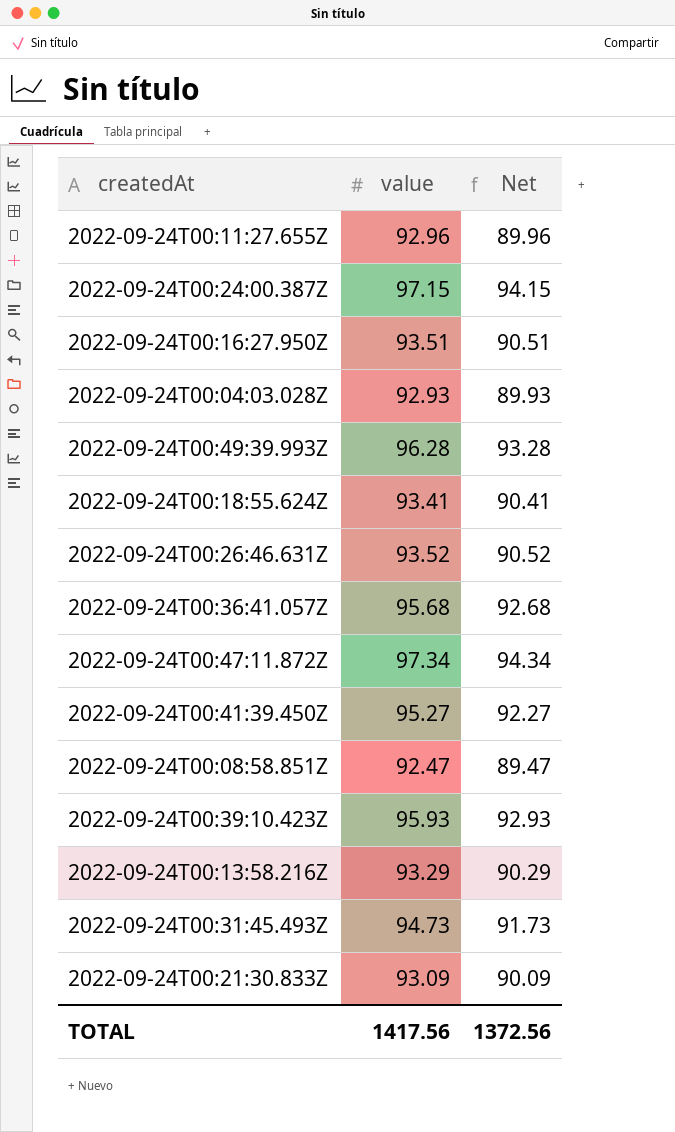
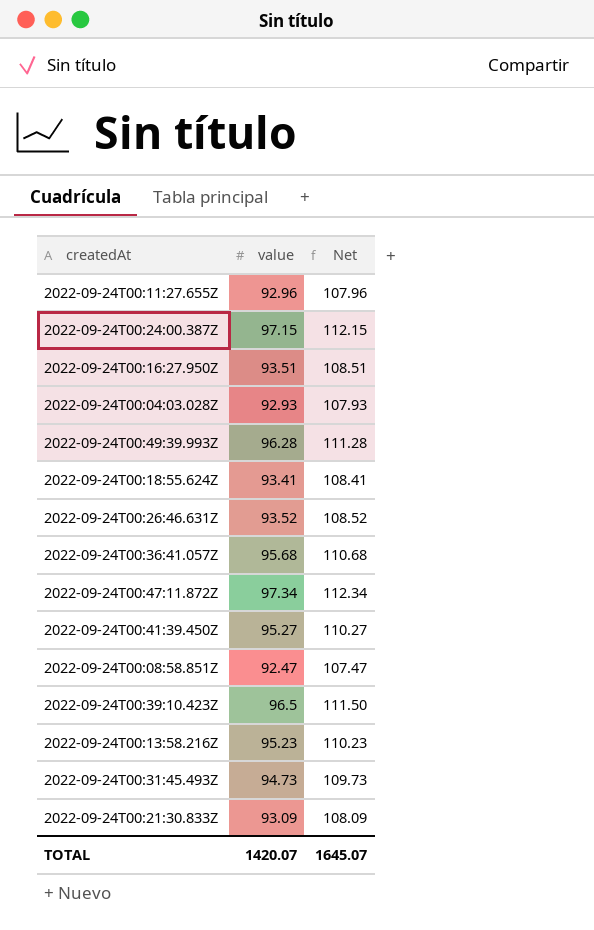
column Net | formula: [value] - 3 -> [value] + 15
2022-09-24T00:39:10.423Z | value: 95.93 -> 96.5
2022-09-24T00:13:58.216Z | value: 93.29 -> 95.23
TOTAL | value: 1417.56 -> 1420.07
TOTAL | Net: 1372.56 -> 1645.07

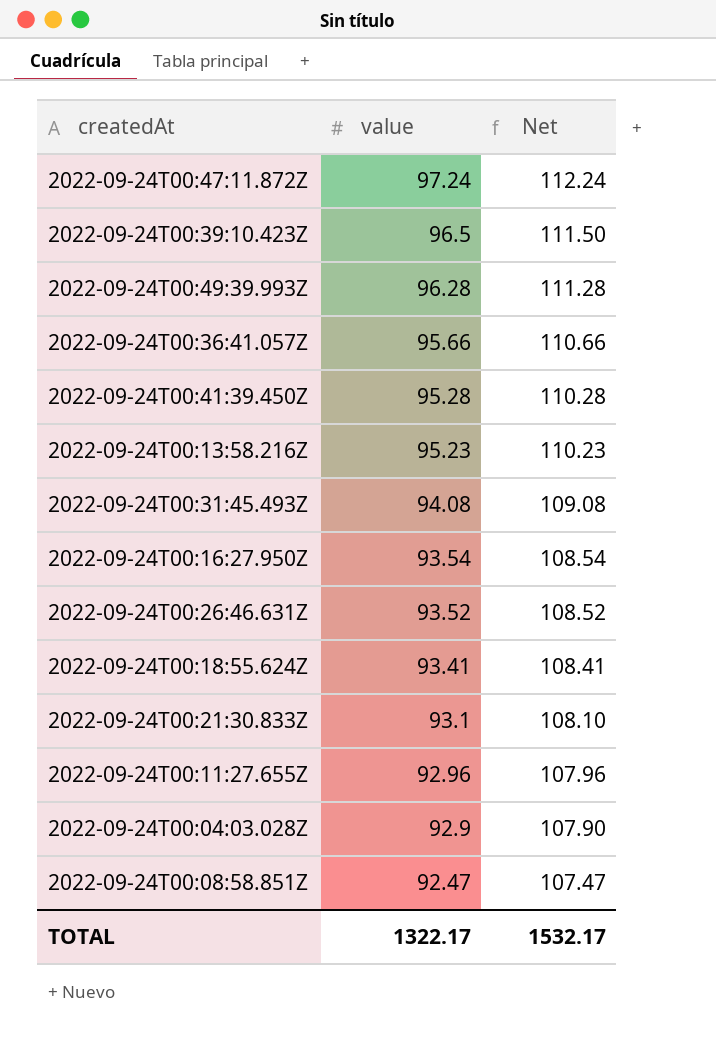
row order: none -> value descending
row 2022-09-24T00:24:00.387Z: 97.15 | 112.15 -> none
2022-09-24T00:47:11.872Z | value: 97.34 -> 97.24
2022-09-24T00:47:11.872Z | Net: 112.34 -> 112.24
2022-09-24T00:36:41.057Z | value: 95.68 -> 95.66
2022-09-24T00:36:41.057Z | Net: 110.68 -> 110.66
2022-09-24T00:41:39.450Z | value: 95.27 -> 95.28
2022-09-24T00:41:39.450Z | Net: 110.27 -> 110.28
2022-09-24T00:31:45.493Z | value: 94.73 -> 94.08
2022-09-24T00:31:45.493Z | Net: 109.73 -> 109.08
2022-09-24T00:16:27.950Z | value: 93.51 -> 93.54
2022-09-24T00:16:27.950Z | Net: 108.51 -> 108.54
2022-09-24T00:21:30.833Z | value: 93.09 -> 93.1
2022-09-24T00:21:30.833Z | Net: 108.09 -> 108.10
2022-09-24T00:04:03.028Z | value: 92.93 -> 92.9
2022-09-24T00:04:03.028Z | Net: 107.93 -> 107.90
TOTAL | value: 1420.07 -> 1322.17
TOTAL | Net: 1645.07 -> 1532.17

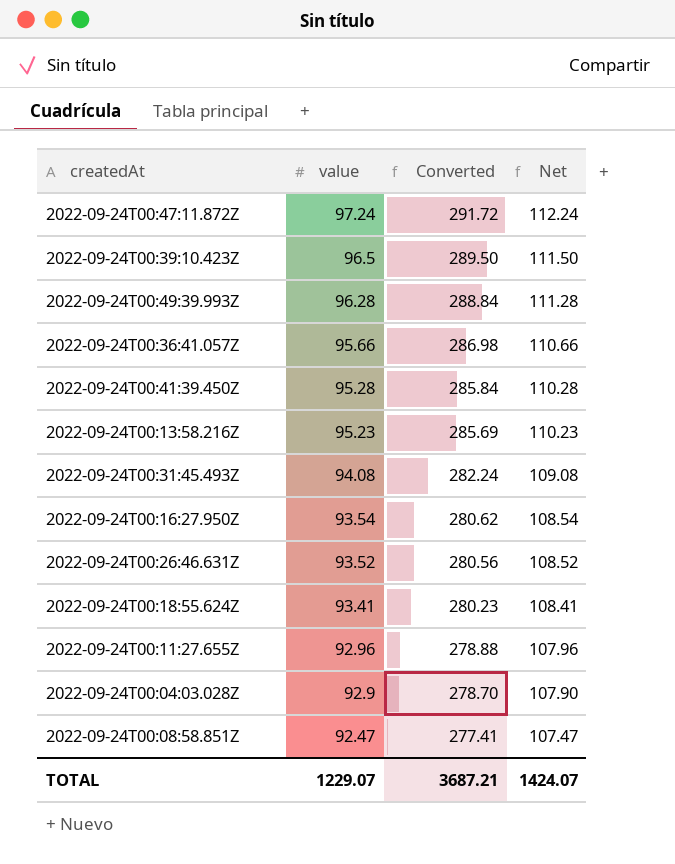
column Converted | formula: none -> [value] * 3
row 2022-09-24T00:21:30.833Z: 93.1 | 108.10 -> none
TOTAL | value: 1322.17 -> 1229.07
TOTAL | Net: 1532.17 -> 1424.07

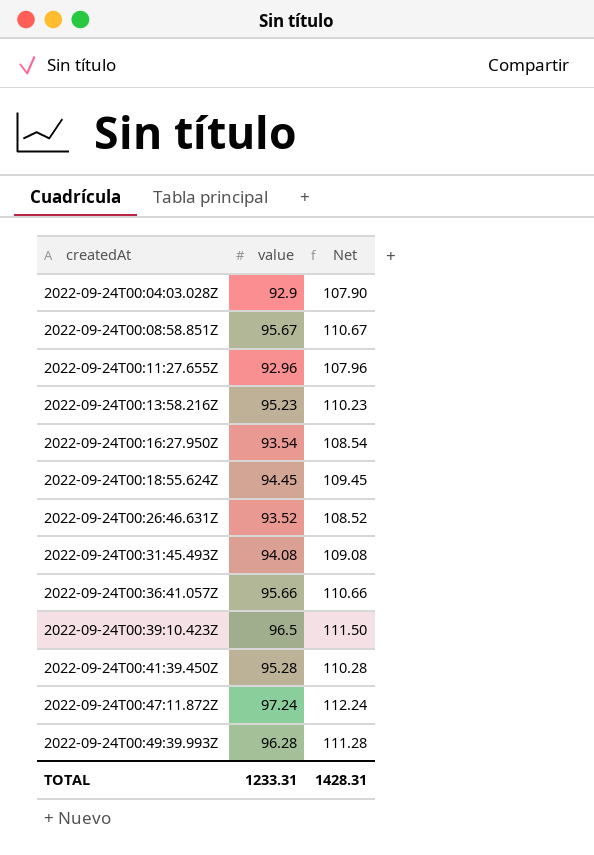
row order: value descending -> createdAt ascending
column Converted | formula: [value] * 3 -> none
2022-09-24T00:08:58.851Z | value: 92.47 -> 95.67
2022-09-24T00:08:58.851Z | Net: 107.47 -> 110.67
2022-09-24T00:18:55.624Z | value: 93.41 -> 94.45
2022-09-24T00:18:55.624Z | Net: 108.41 -> 109.45
TOTAL | value: 1229.07 -> 1233.31
TOTAL | Net: 1424.07 -> 1428.31

